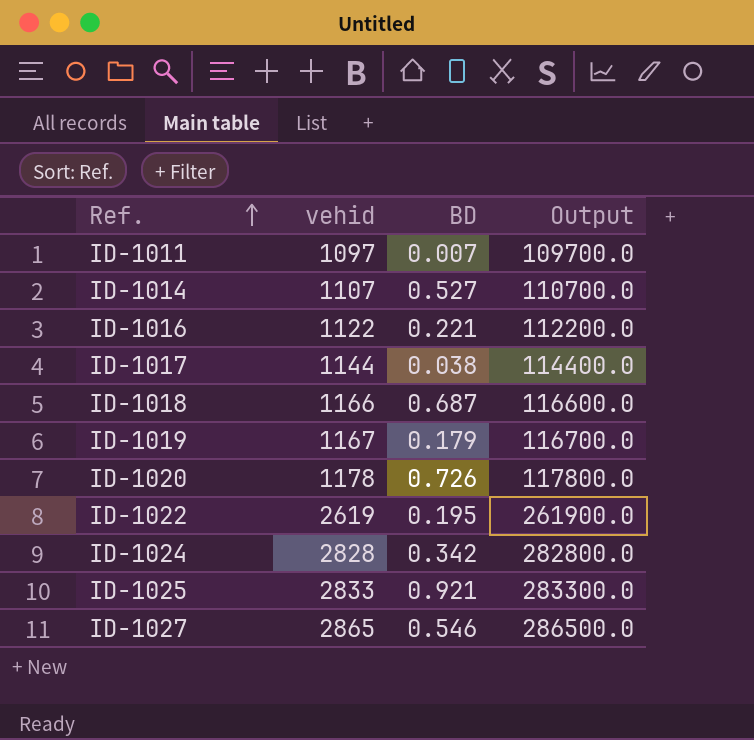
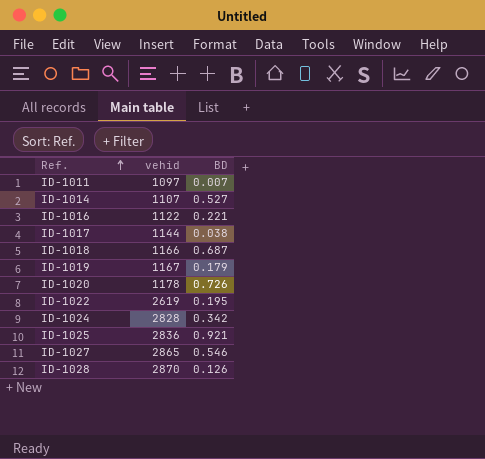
column Output | formula: [vehid] * 100 -> none
ID-1025 | vehid: 2833 -> 2836
row ID-1028: none -> 2870 | 0.126

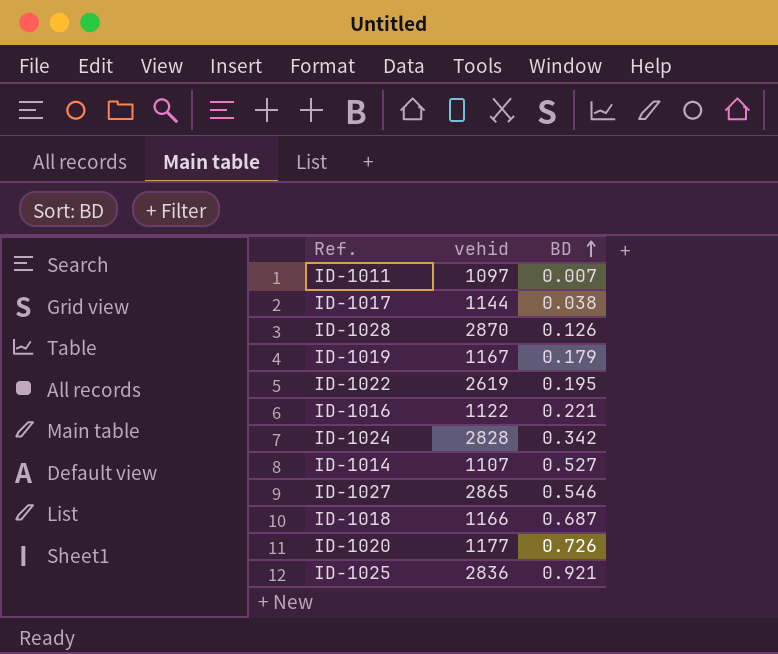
row order: Ref. ascending -> BD ascending
ID-1020 | vehid: 1178 -> 1177

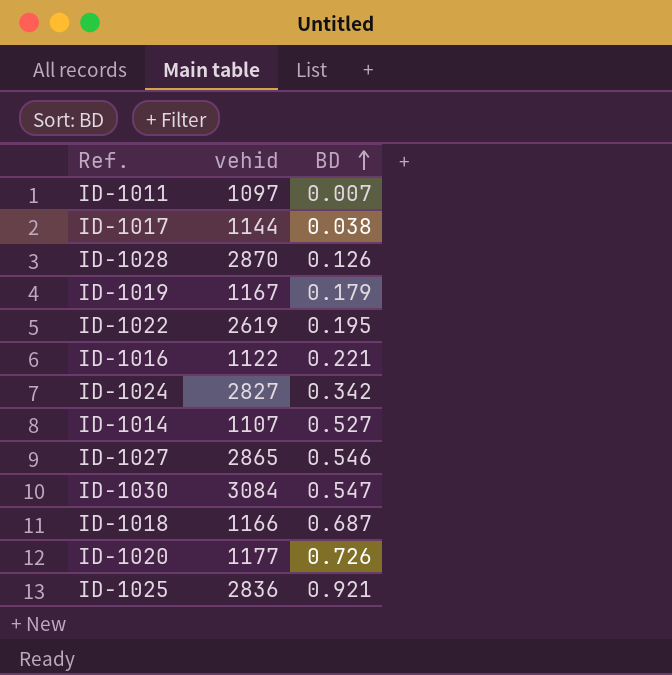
ID-1024 | vehid: 2828 -> 2827
row ID-1030: none -> 3084 | 0.547

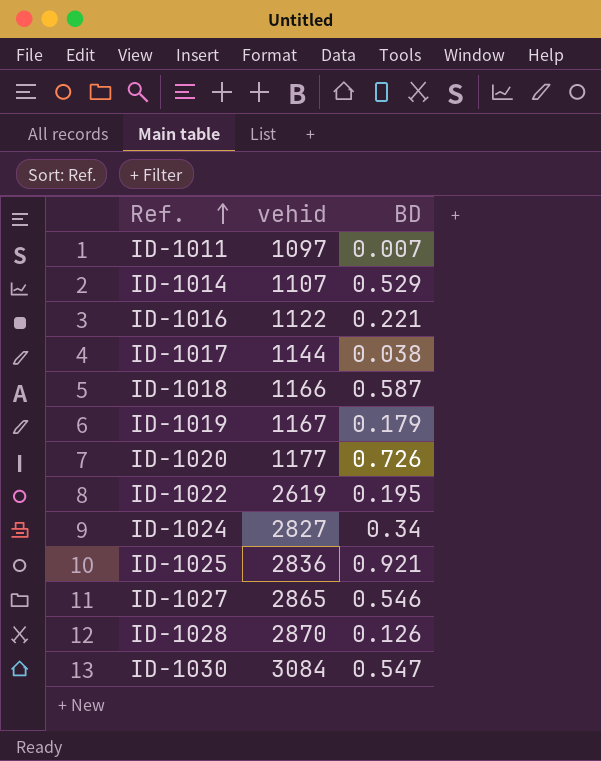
row order: BD ascending -> Ref. ascending
ID-1014 | BD: 0.527 -> 0.529
ID-1018 | BD: 0.687 -> 0.587
ID-1024 | BD: 0.342 -> 0.34

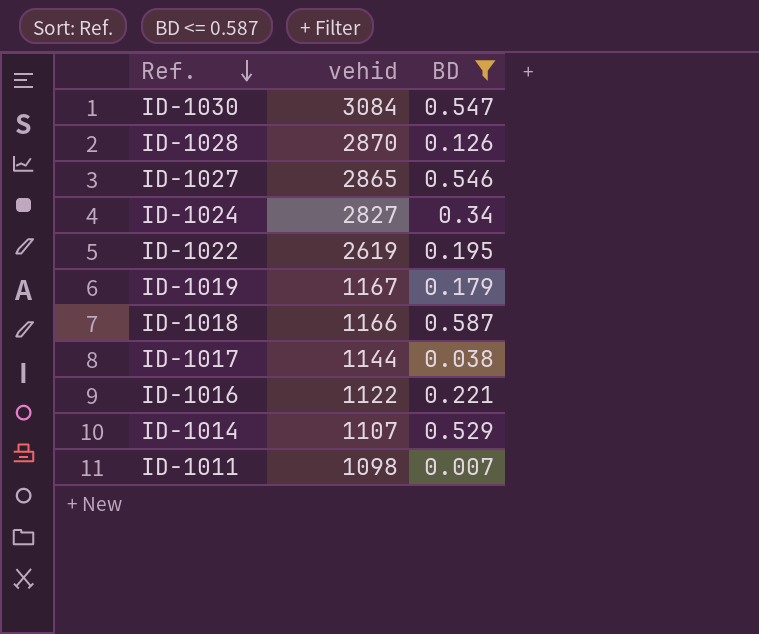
filter: none -> BD <= 0.587
row order: Ref. ascending -> Ref. descending
ID-1011 | vehid: 1097 -> 1098

